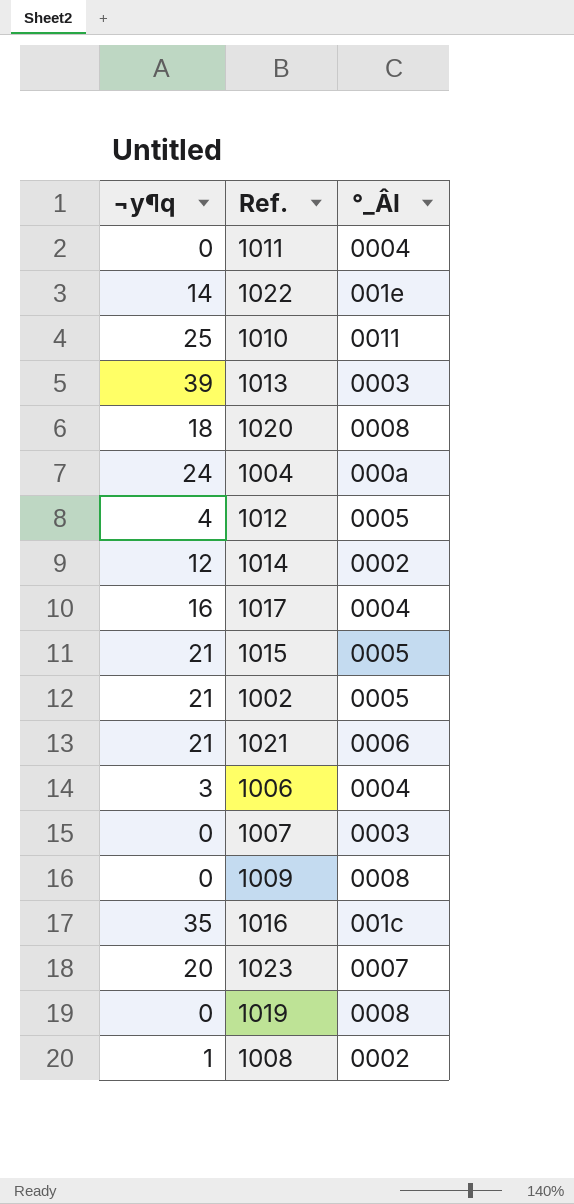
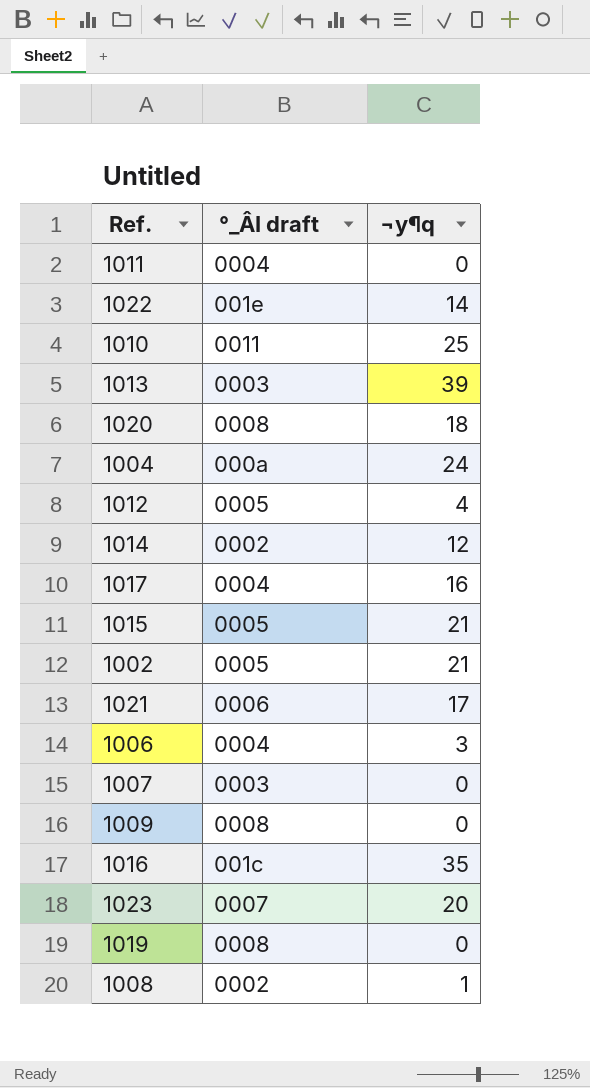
column name: °_ÂI -> °_ÂI draft
column ¬y¶q | position: 1 -> 3
1021 | ¬y¶q: 21 -> 17

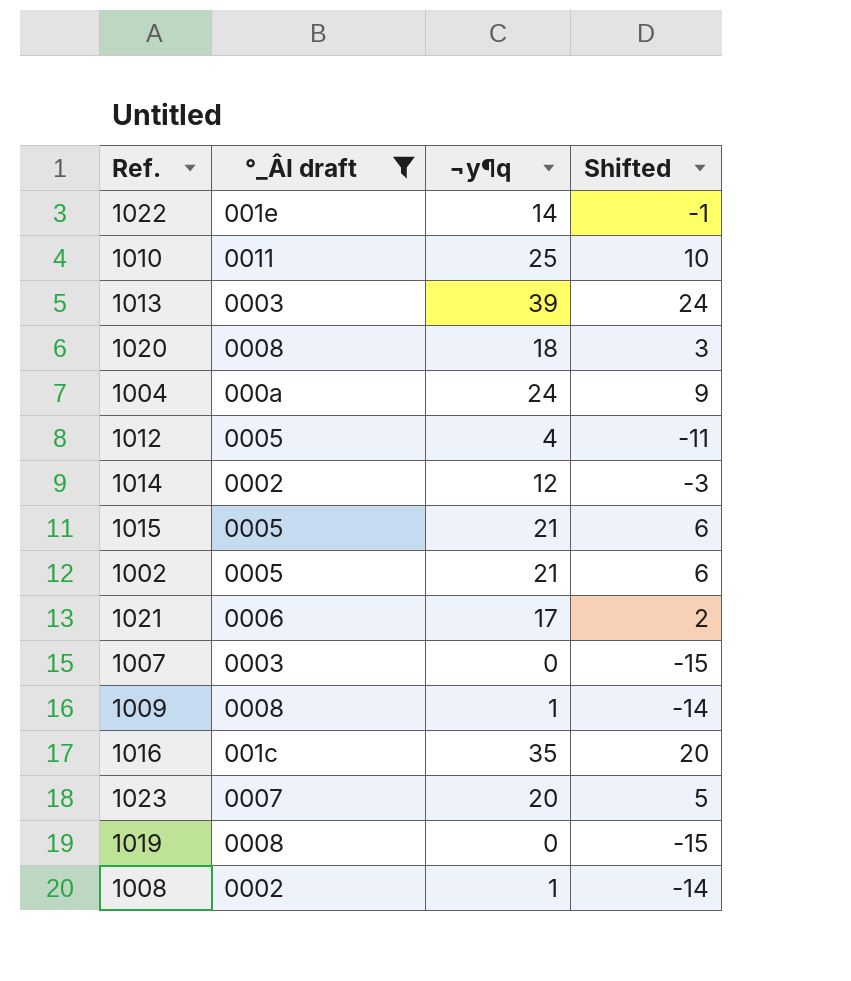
filter: none -> °_ÂI draft != 0004
column Shifted | formula: none -> [¬y¶q] - 15
1009 | ¬y¶q: 0 -> 1

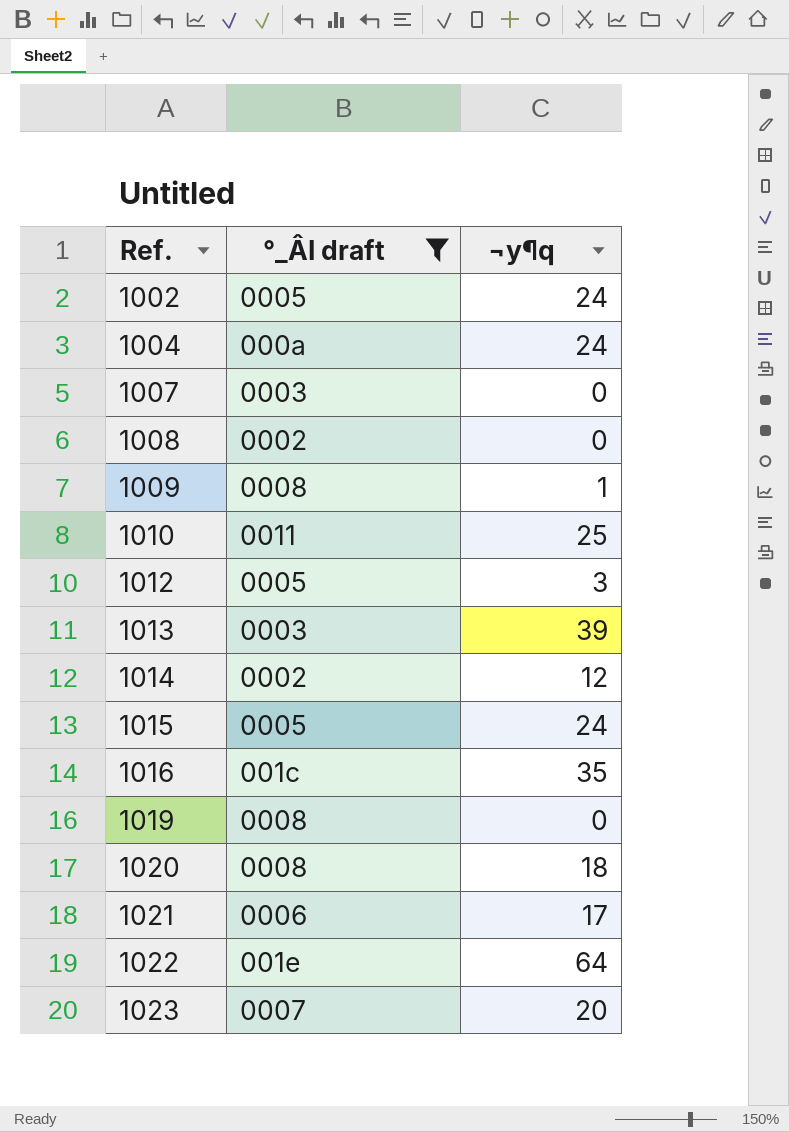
row order: none -> Ref. ascending
column Shifted | formula: [¬y¶q] - 15 -> none
1002 | ¬y¶q: 21 -> 24
1008 | ¬y¶q: 1 -> 0
1012 | ¬y¶q: 4 -> 3
1015 | ¬y¶q: 21 -> 24
1022 | ¬y¶q: 14 -> 64

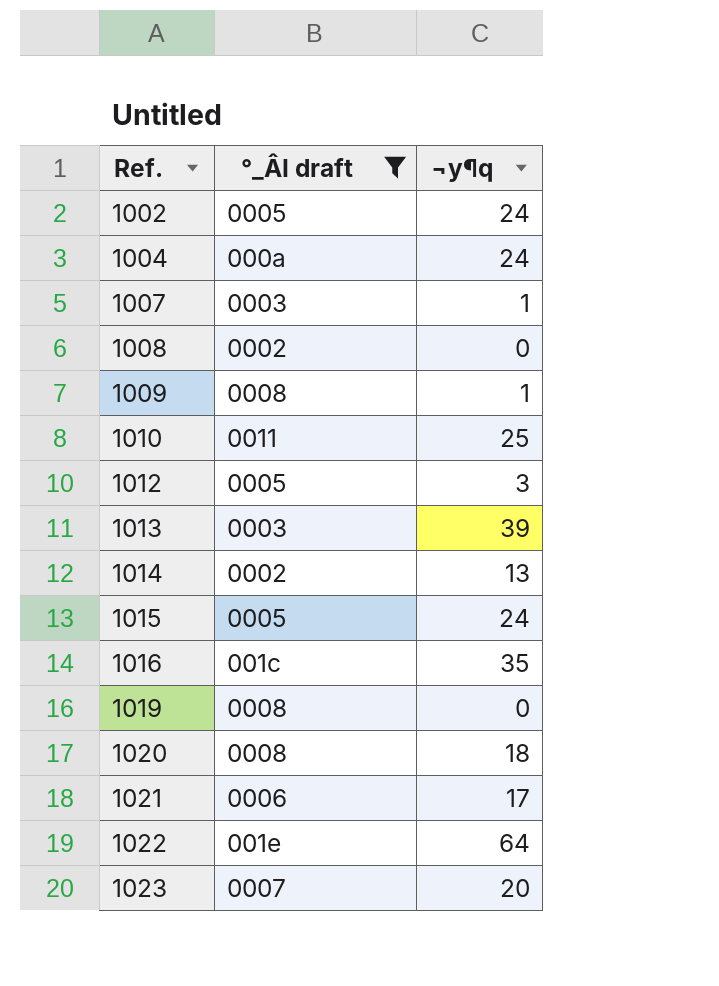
1007 | ¬y¶q: 0 -> 1
1014 | ¬y¶q: 12 -> 13

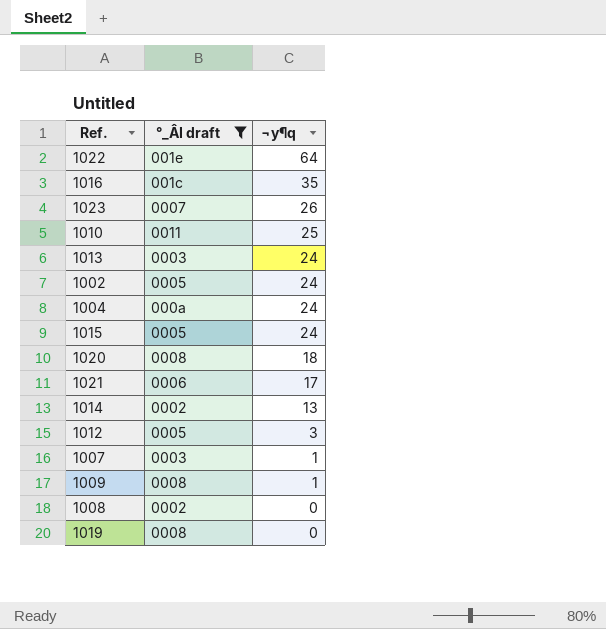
row order: Ref. ascending -> ¬y¶q descending
1023 | ¬y¶q: 20 -> 26
1013 | ¬y¶q: 39 -> 24

